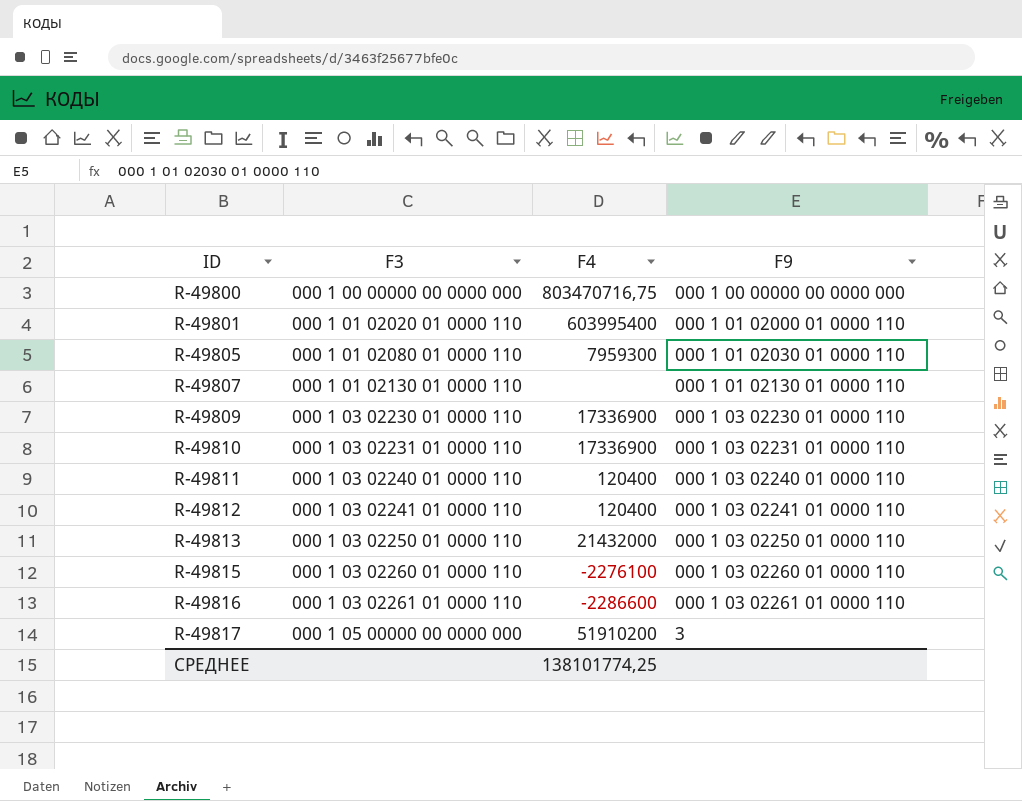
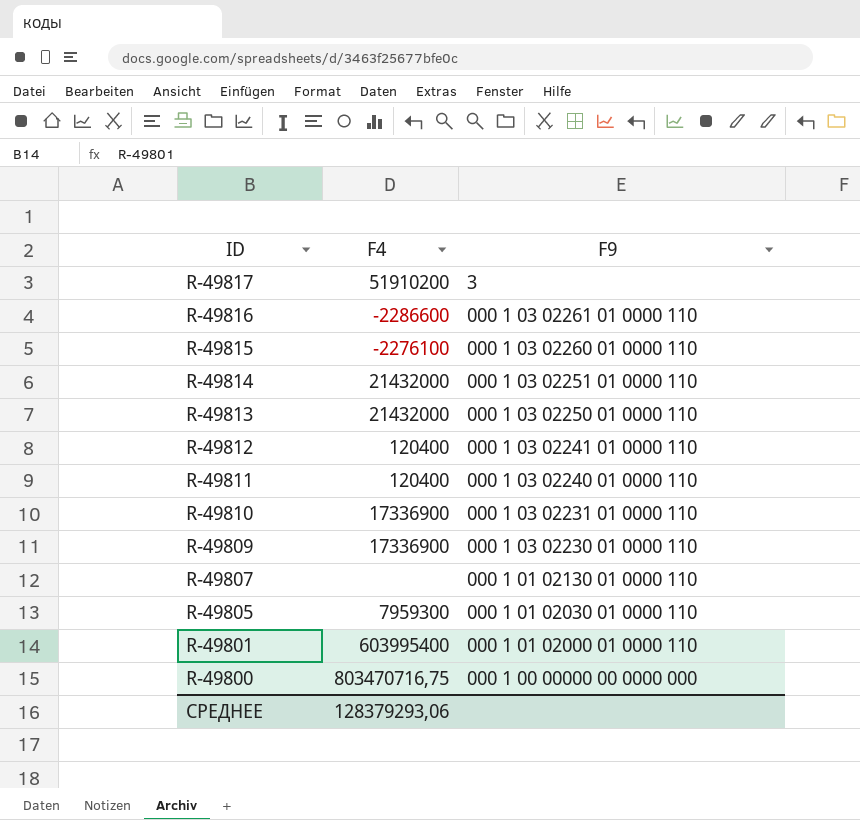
row order: ID ascending -> ID descending
column F3 | position: 2 -> none
row R-49814: none -> 21432000 | 000 1 03 02251 01 0000 110
СРЕДНЕЕ | F4: 138101774,25 -> 128379293,06

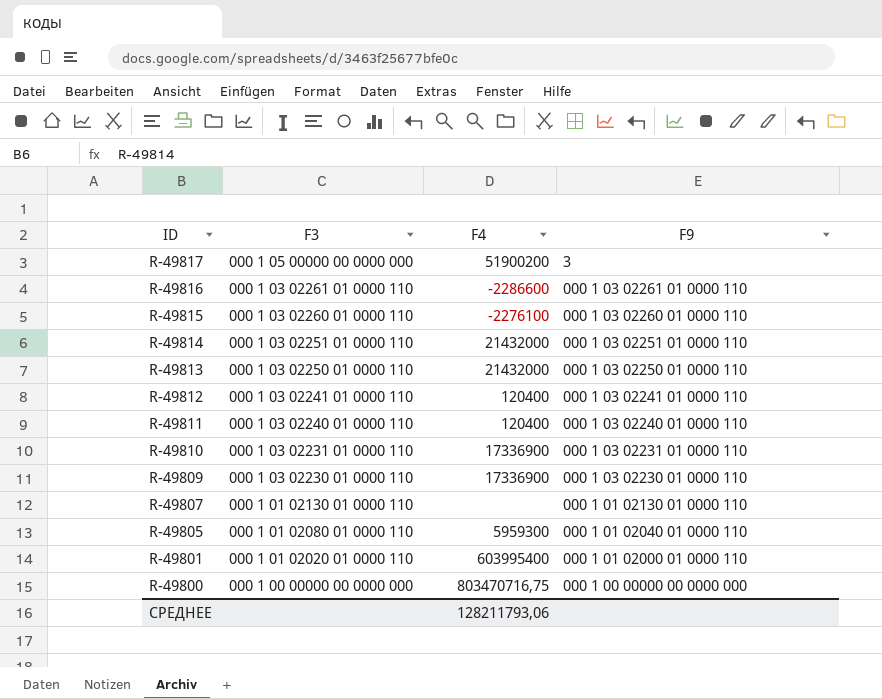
column F3 | position: none -> 2
R-49817 | F4: 51910200 -> 51900200
R-49805 | F4: 7959300 -> 5959300
R-49805 | F9: 000 1 01 02030 01 0000 110 -> 000 1 01 02040 01 0000 110
СРЕДНЕЕ | F4: 128379293,06 -> 128211793,06

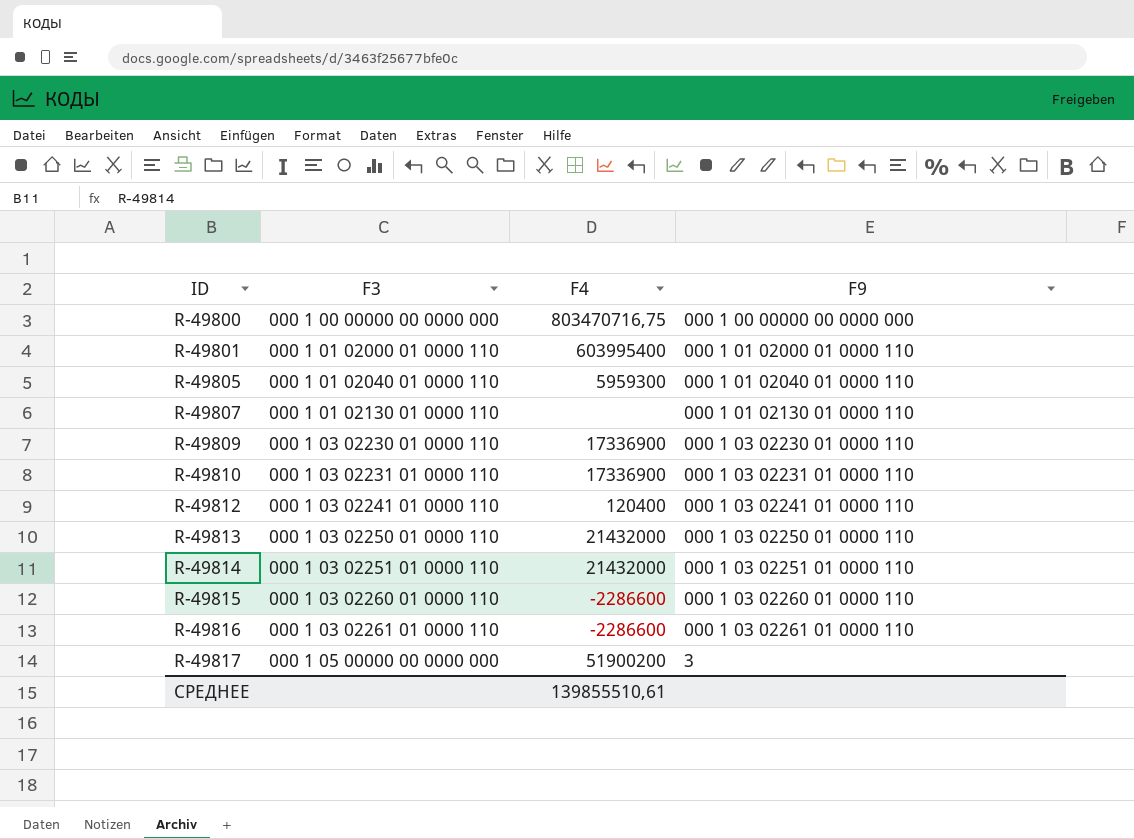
row order: ID descending -> ID ascending
row R-49811: 000 1 03 02240 01 0000 110 | 120400 | 000 1 03 02240 01 0000 110 -> none
R-49801 | F3: 000 1 01 02020 01 0000 110 -> 000 1 01 02000 01 0000 110
R-49805 | F3: 000 1 01 02080 01 0000 110 -> 000 1 01 02040 01 0000 110
R-49815 | F4: -2276100 -> -2286600
СРЕДНЕЕ | F4: 128211793,06 -> 139855510,61

